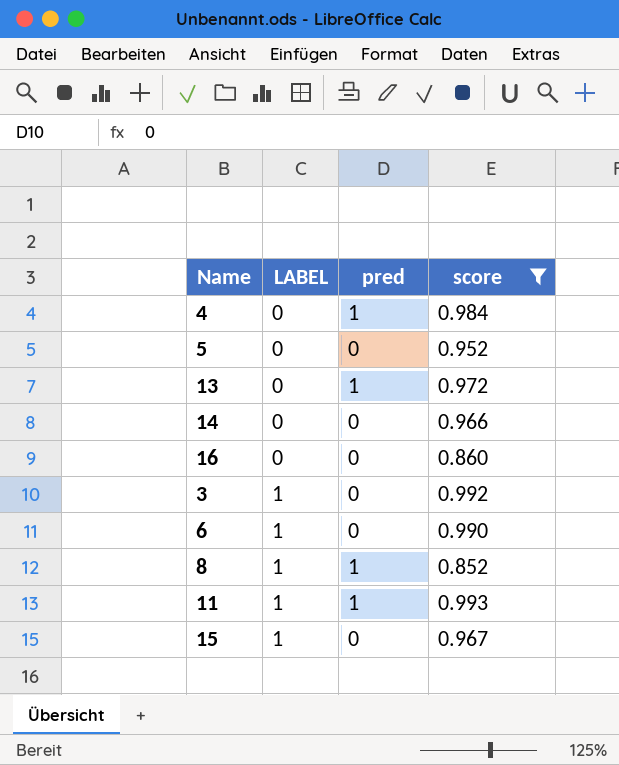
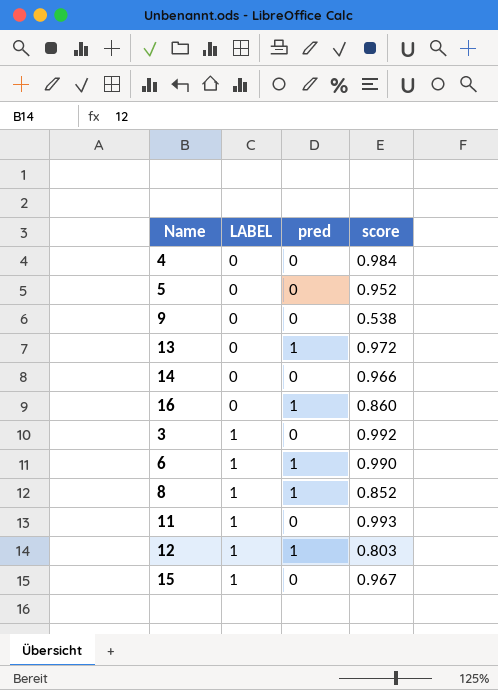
filter: score >= 0.852 -> none
4 | pred: 1 -> 0
16 | pred: 0 -> 1
6 | pred: 0 -> 1
11 | pred: 1 -> 0

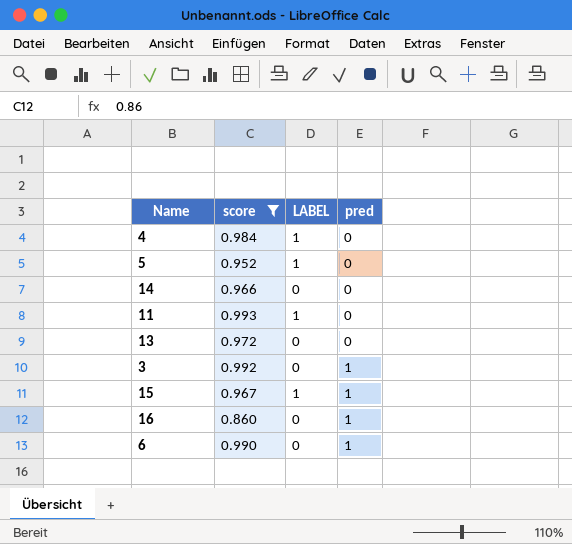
filter: none -> score >= 0.860
row order: LABEL ascending -> pred ascending
column score | position: 4 -> 2
4 | LABEL: 0 -> 1
5 | LABEL: 0 -> 1
13 | pred: 1 -> 0
3 | LABEL: 1 -> 0
3 | pred: 0 -> 1
15 | pred: 0 -> 1
6 | LABEL: 1 -> 0

